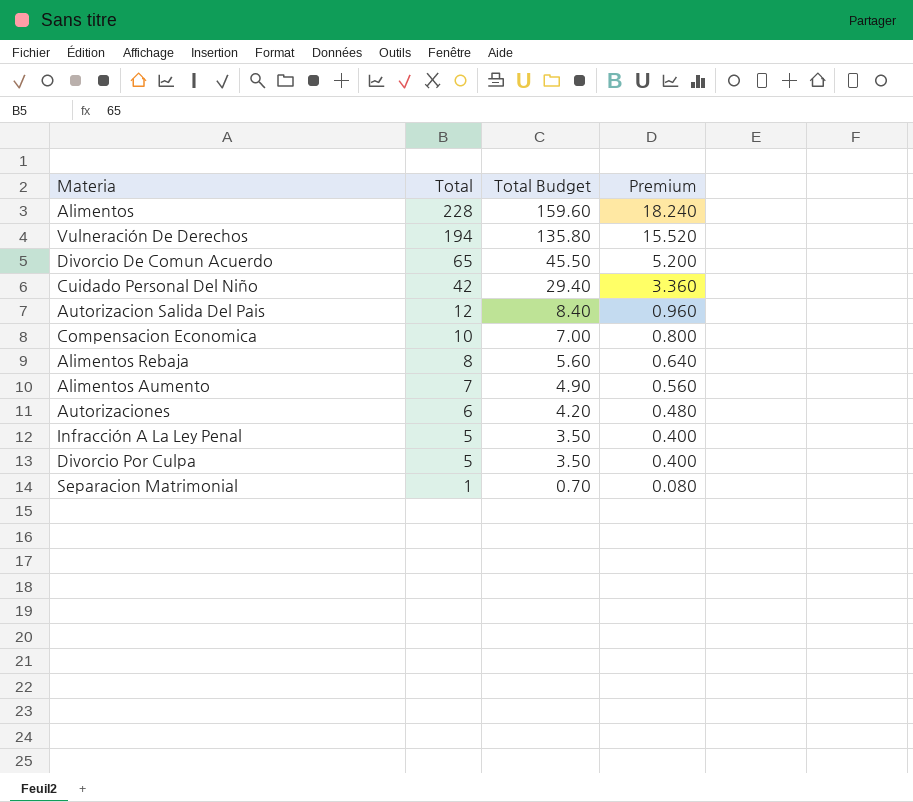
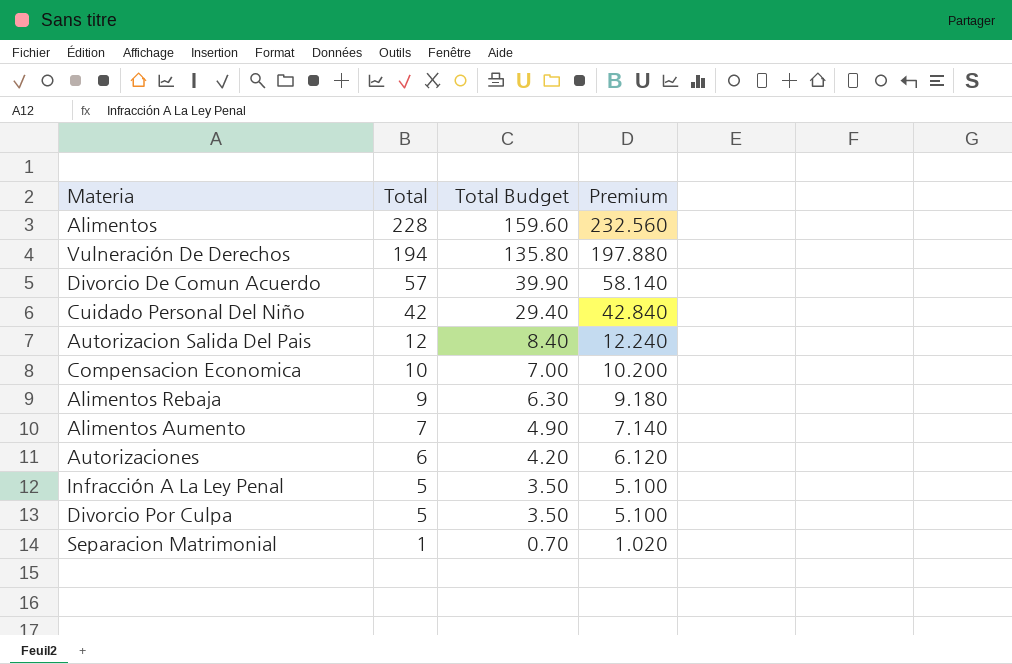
column Premium | formula: [Total] * 0.08 -> [Total] * 1.02
Divorcio De Comun Acuerdo | Total: 65 -> 57
Divorcio De Comun Acuerdo | Total Budget: 45.50 -> 39.90
Alimentos Rebaja | Total: 8 -> 9
Alimentos Rebaja | Total Budget: 5.60 -> 6.30

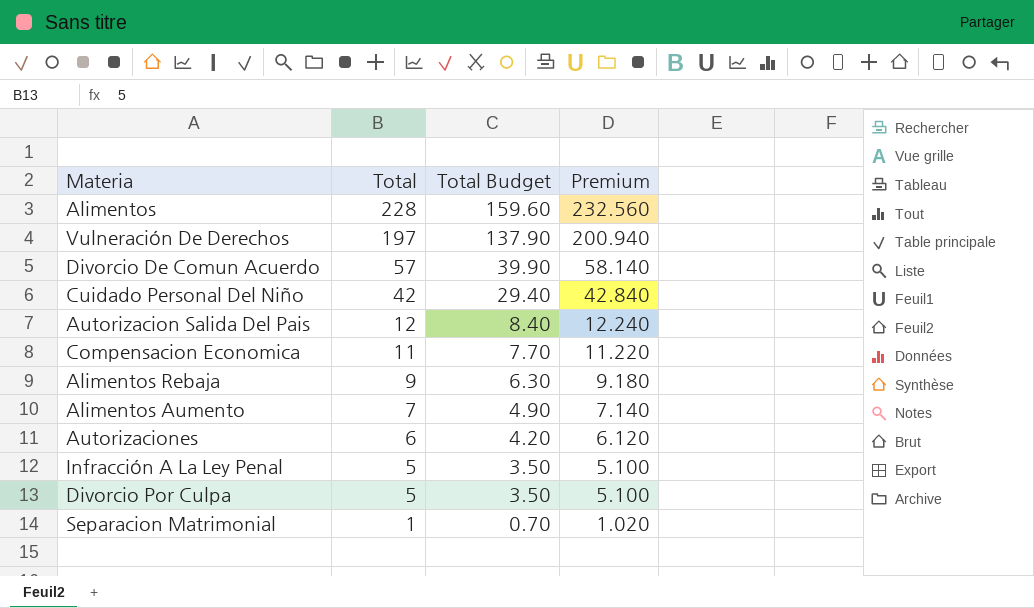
Vulneración De Derechos | Total: 194 -> 197
Vulneración De Derechos | Total Budget: 135.80 -> 137.90
Vulneración De Derechos | Premium: 197.880 -> 200.940
Compensacion Economica | Total: 10 -> 11
Compensacion Economica | Total Budget: 7.00 -> 7.70
Compensacion Economica | Premium: 10.200 -> 11.220

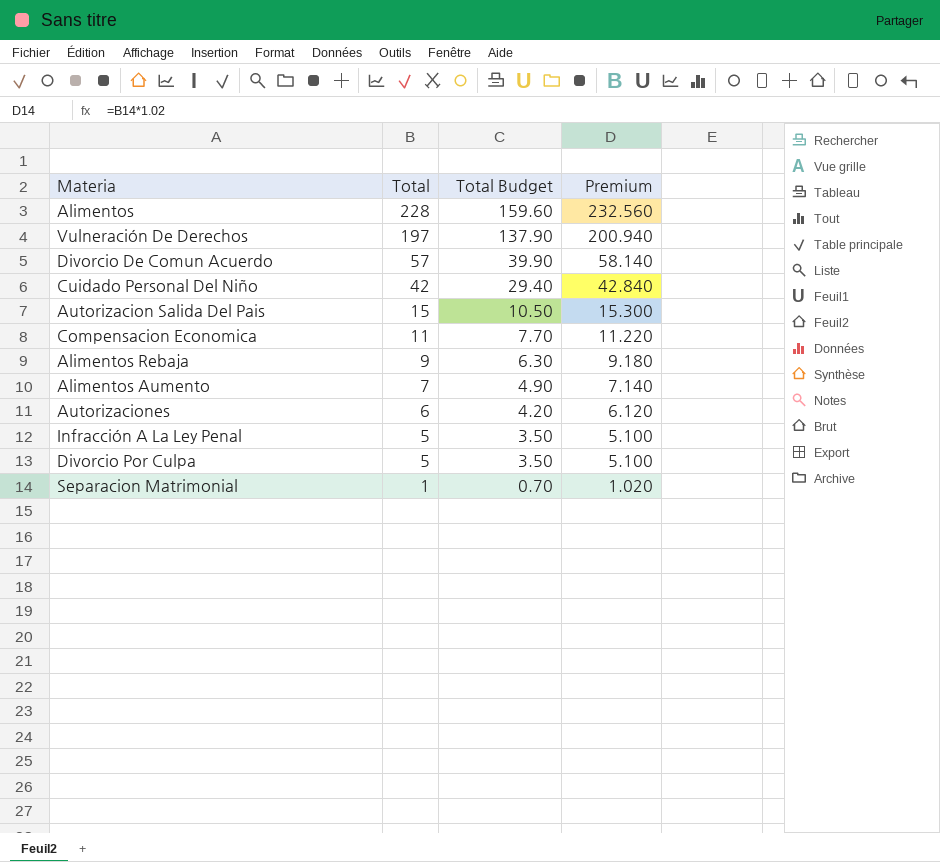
Autorizacion Salida Del Pais | Total: 12 -> 15
Autorizacion Salida Del Pais | Total Budget: 8.40 -> 10.50
Autorizacion Salida Del Pais | Premium: 12.240 -> 15.300

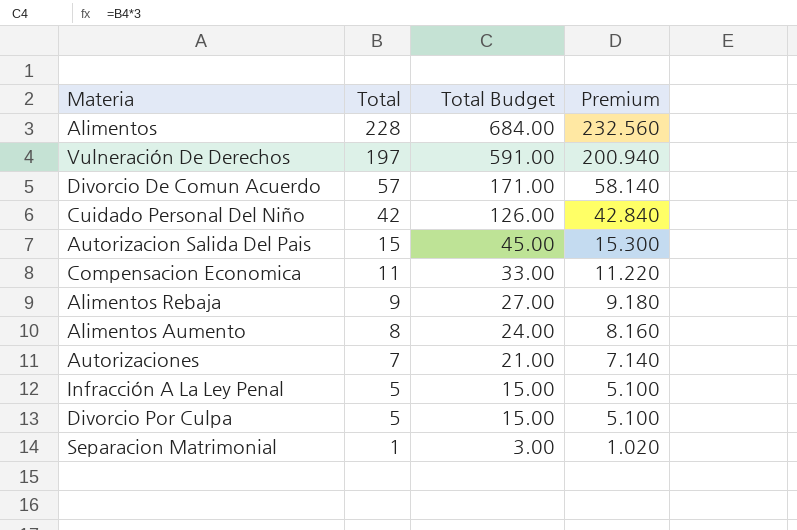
column Total Budget | formula: [Total] * 0.7 -> [Total] * 3
Alimentos Aumento | Total: 7 -> 8
Alimentos Aumento | Premium: 7.140 -> 8.160
Autorizaciones | Total: 6 -> 7
Autorizaciones | Premium: 6.120 -> 7.140

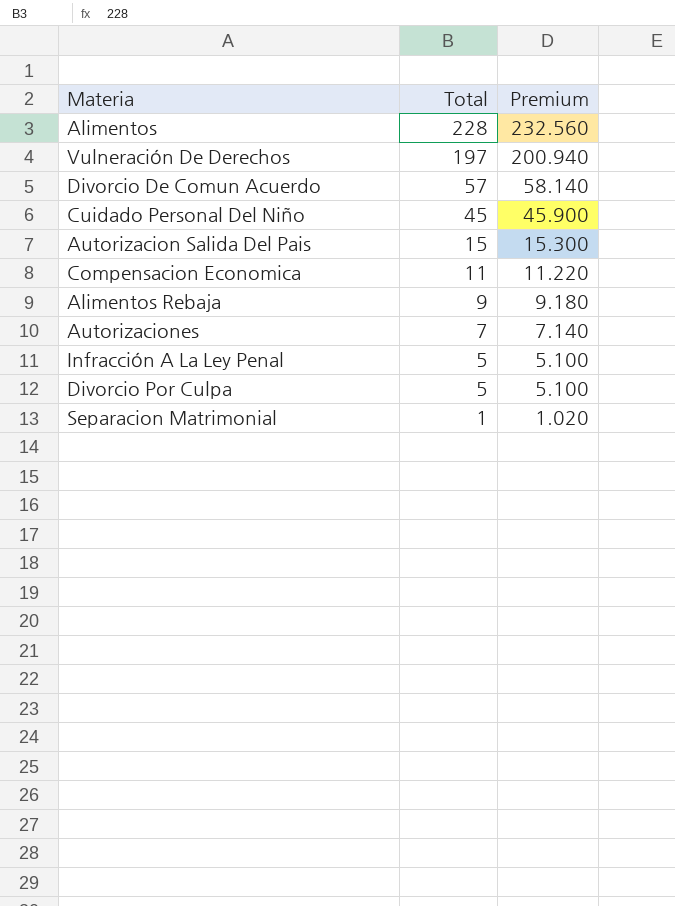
column Total Budget | formula: [Total] * 3 -> none
row Alimentos Aumento: 8 | 24.00 | 8.160 -> none
Cuidado Personal Del Niño | Total: 42 -> 45
Cuidado Personal Del Niño | Premium: 42.840 -> 45.900

